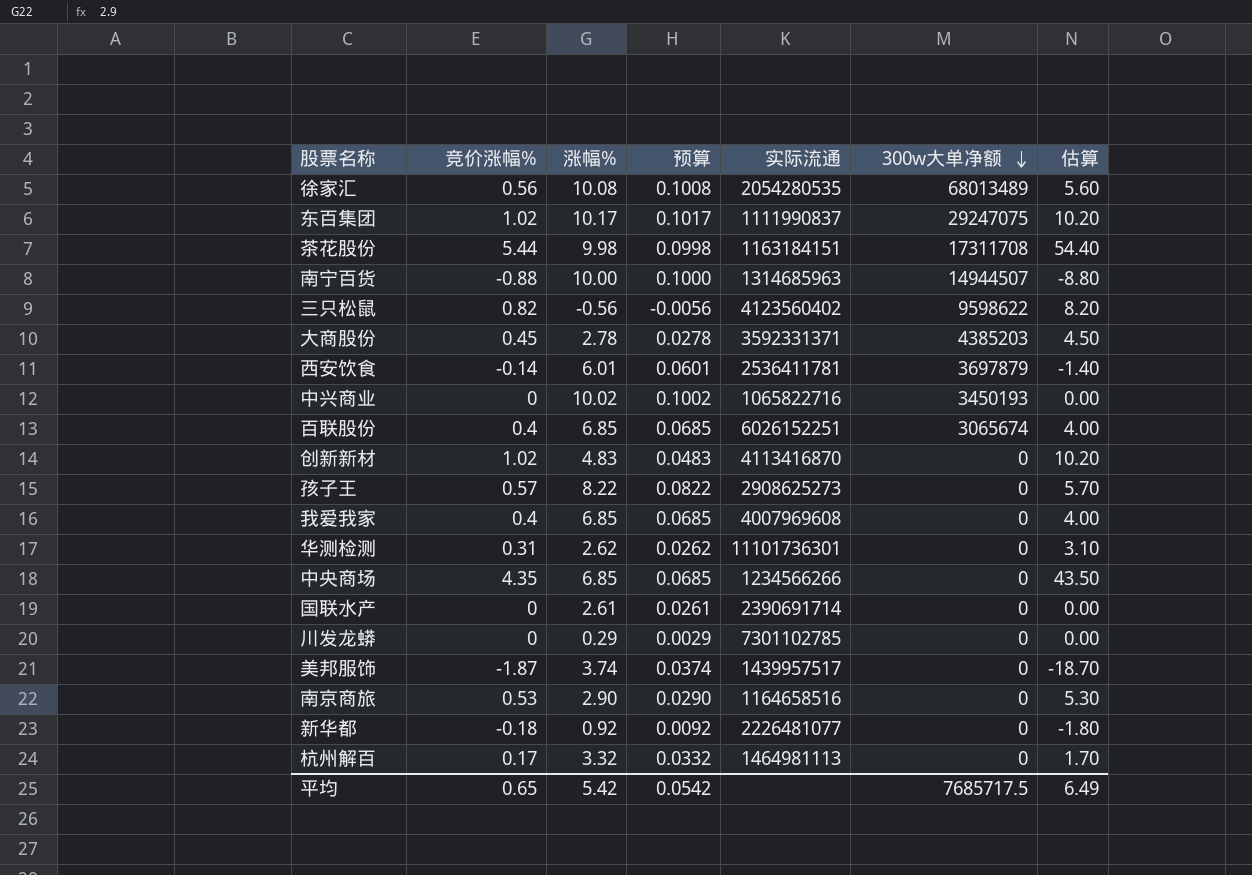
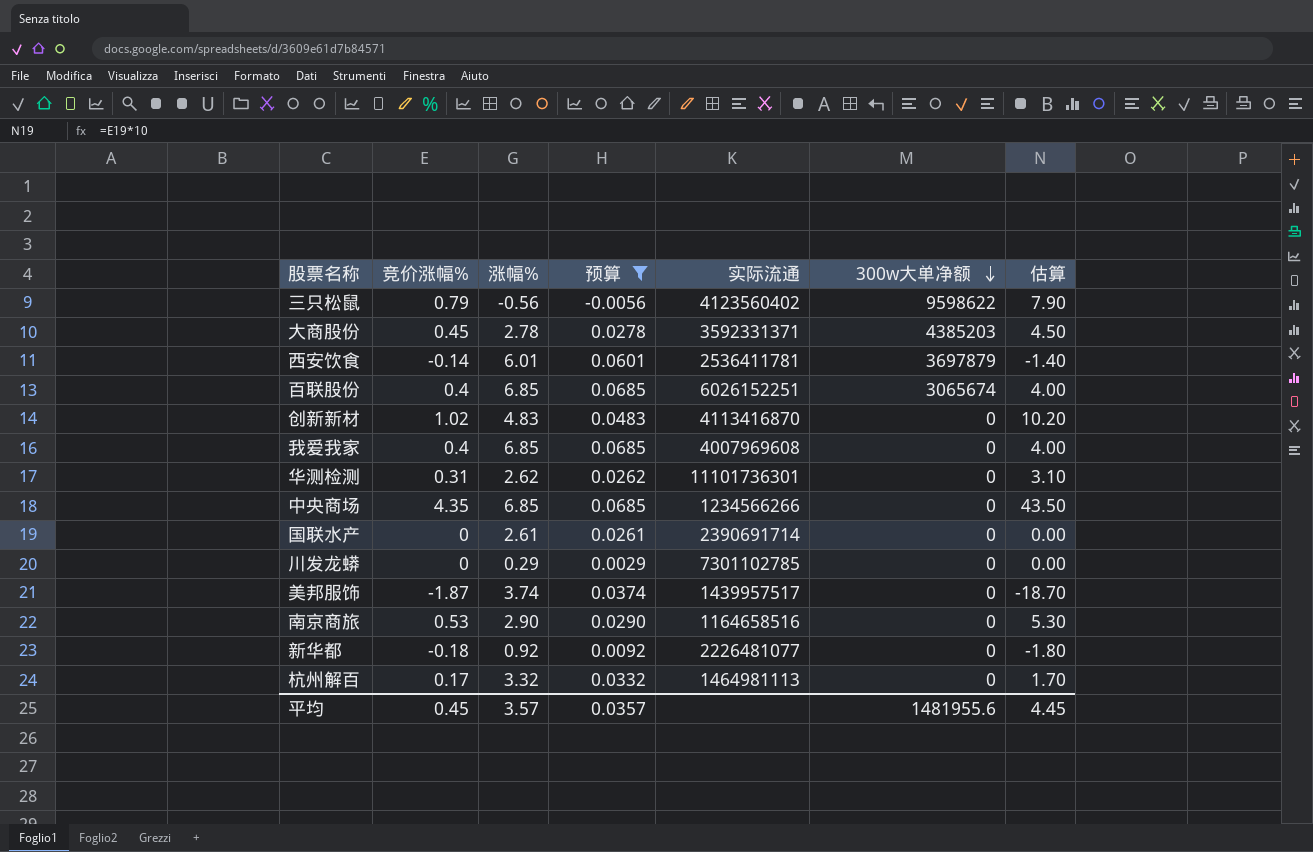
filter: none -> 预算 <= 0.0685
三只松鼠 | 竞价涨幅%: 0.82 -> 0.79
三只松鼠 | 估算: 8.20 -> 7.90
平均 | 竞价涨幅%: 0.65 -> 0.45
平均 | 涨幅%: 5.42 -> 3.57
平均 | 预算: 0.0542 -> 0.0357
平均 | 300w大单净额: 7685717.5 -> 1481955.6
平均 | 估算: 6.49 -> 4.45

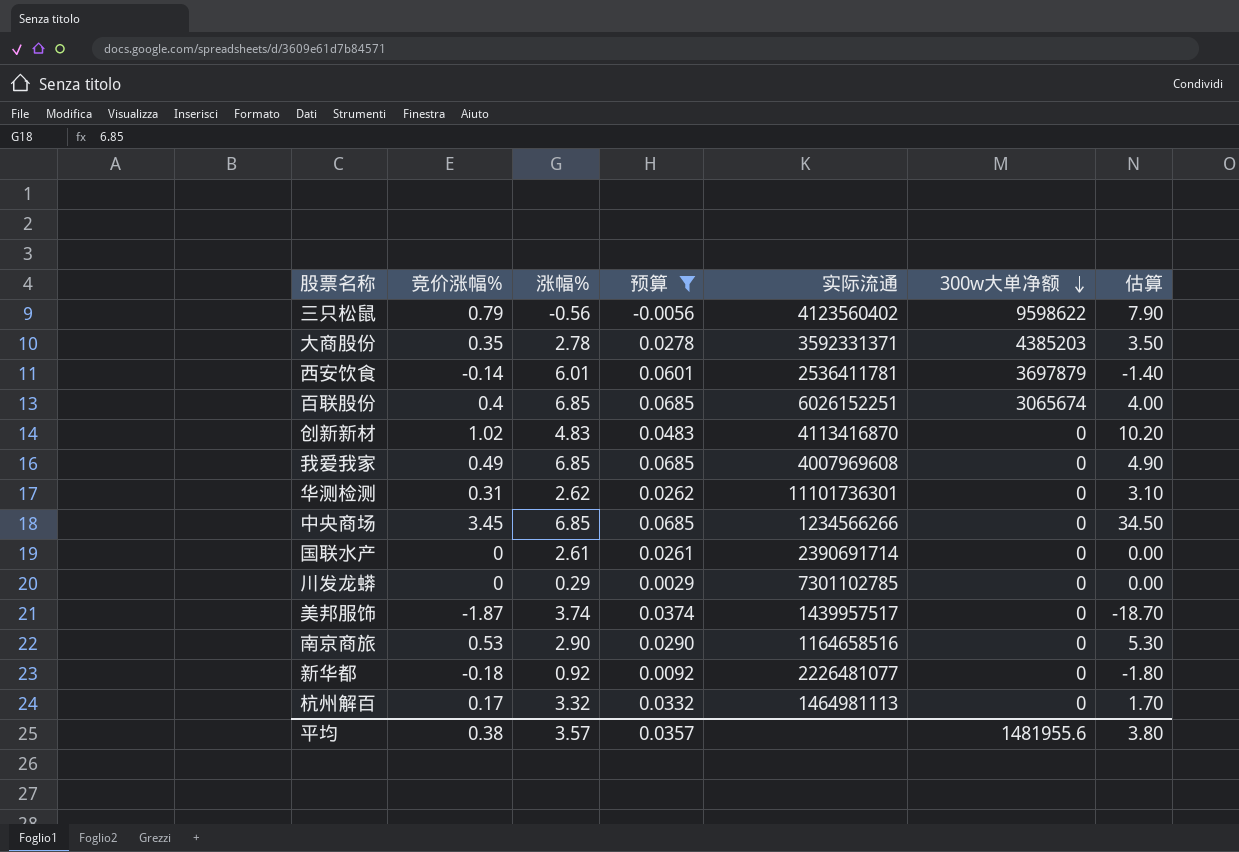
大商股份 | 竞价涨幅%: 0.45 -> 0.35
大商股份 | 估算: 4.50 -> 3.50
我爱我家 | 竞价涨幅%: 0.4 -> 0.49
我爱我家 | 估算: 4.00 -> 4.90
中央商场 | 竞价涨幅%: 4.35 -> 3.45
中央商场 | 估算: 43.50 -> 34.50
平均 | 竞价涨幅%: 0.45 -> 0.38
平均 | 估算: 4.45 -> 3.80

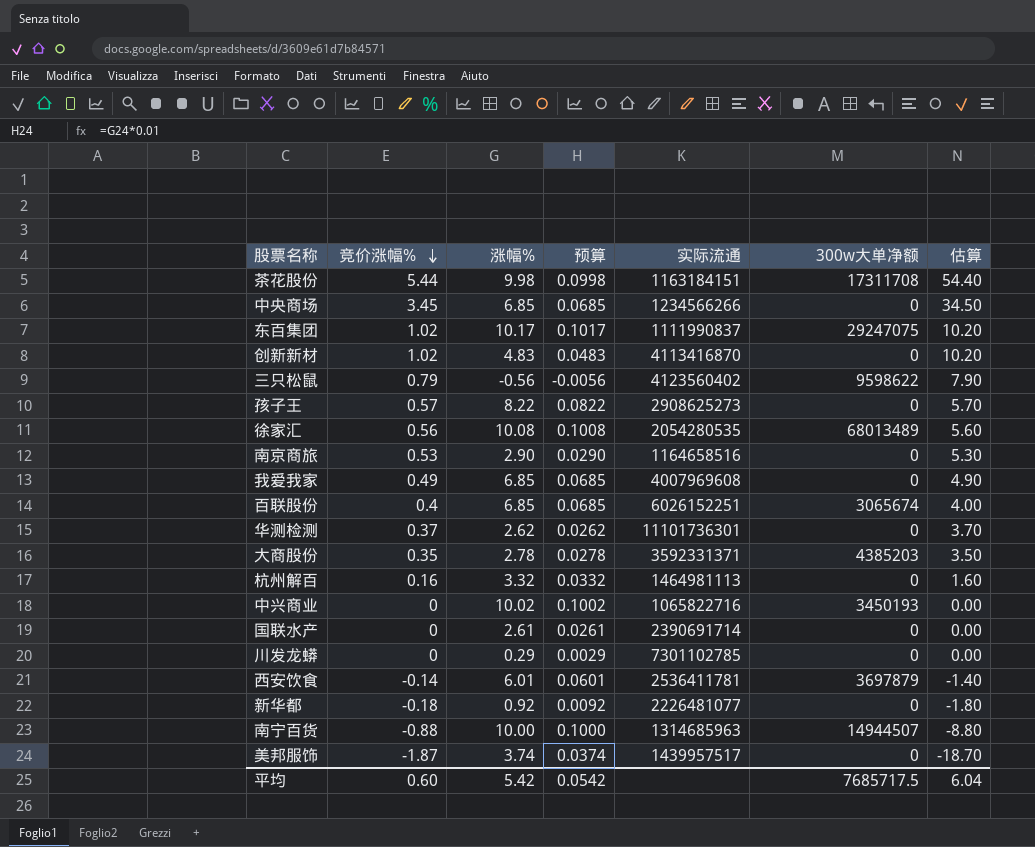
filter: 预算 <= 0.0685 -> none
row order: 300w大单净额 descending -> 竞价涨幅% descending
华测检测 | 竞价涨幅%: 0.31 -> 0.37
华测检测 | 估算: 3.10 -> 3.70
杭州解百 | 竞价涨幅%: 0.17 -> 0.16
杭州解百 | 估算: 1.70 -> 1.60
平均 | 竞价涨幅%: 0.38 -> 0.60
平均 | 涨幅%: 3.57 -> 5.42
平均 | 预算: 0.0357 -> 0.0542
平均 | 300w大单净额: 1481955.6 -> 7685717.5
平均 | 估算: 3.80 -> 6.04

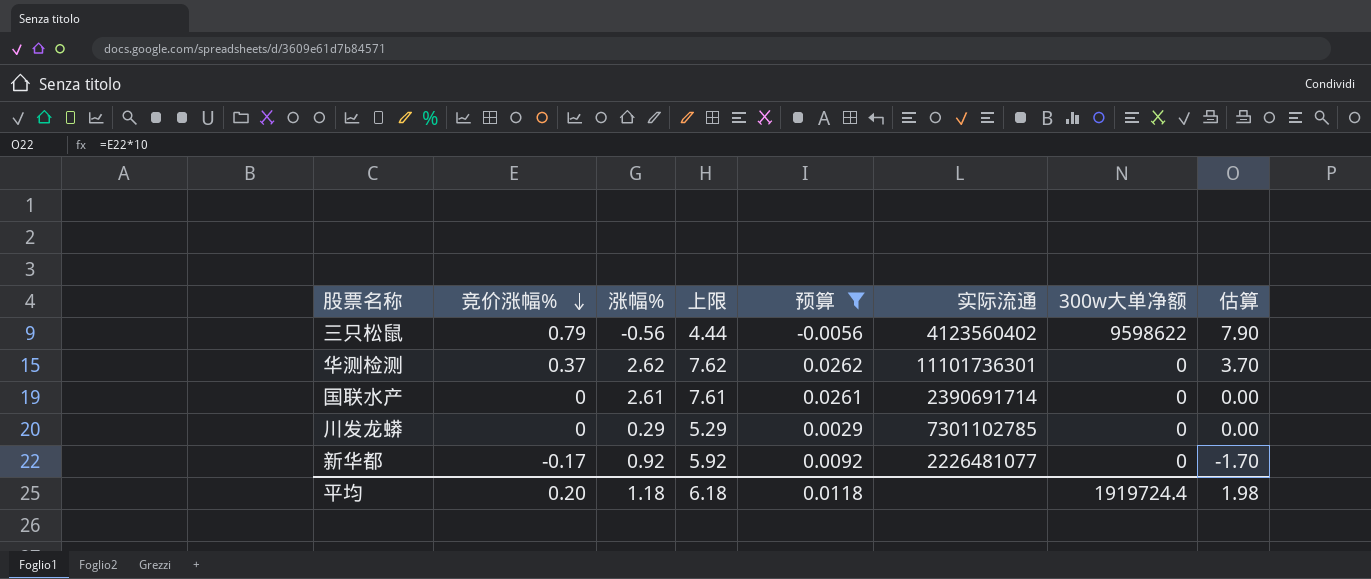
filter: none -> 预算 <= 0.0262
column 上限 | formula: none -> [涨幅%] + 5
新华都 | 竞价涨幅%: -0.18 -> -0.17
新华都 | 估算: -1.80 -> -1.70
平均 | 竞价涨幅%: 0.60 -> 0.20
平均 | 涨幅%: 5.42 -> 1.18
平均 | 预算: 0.0542 -> 0.0118
平均 | 300w大单净额: 7685717.5 -> 1919724.4
平均 | 估算: 6.04 -> 1.98

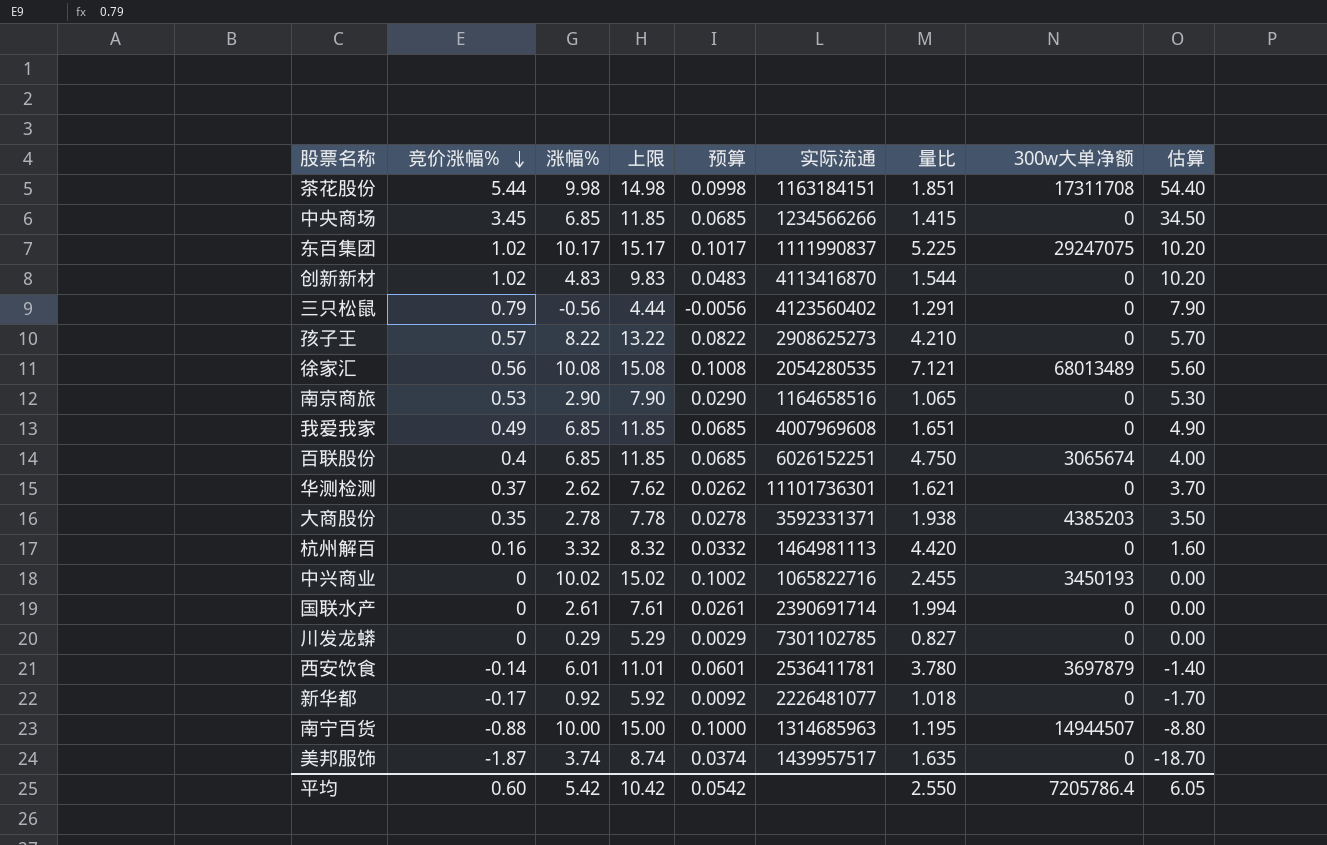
filter: 预算 <= 0.0262 -> none
column 量比 | position: none -> 7
三只松鼠 | 300w大单净额: 9598622 -> 0
平均 | 竞价涨幅%: 0.20 -> 0.60
平均 | 涨幅%: 1.18 -> 5.42
平均 | 上限: 6.18 -> 10.42
平均 | 预算: 0.0118 -> 0.0542
平均 | 300w大单净额: 1919724.4 -> 7205786.4
平均 | 估算: 1.98 -> 6.05

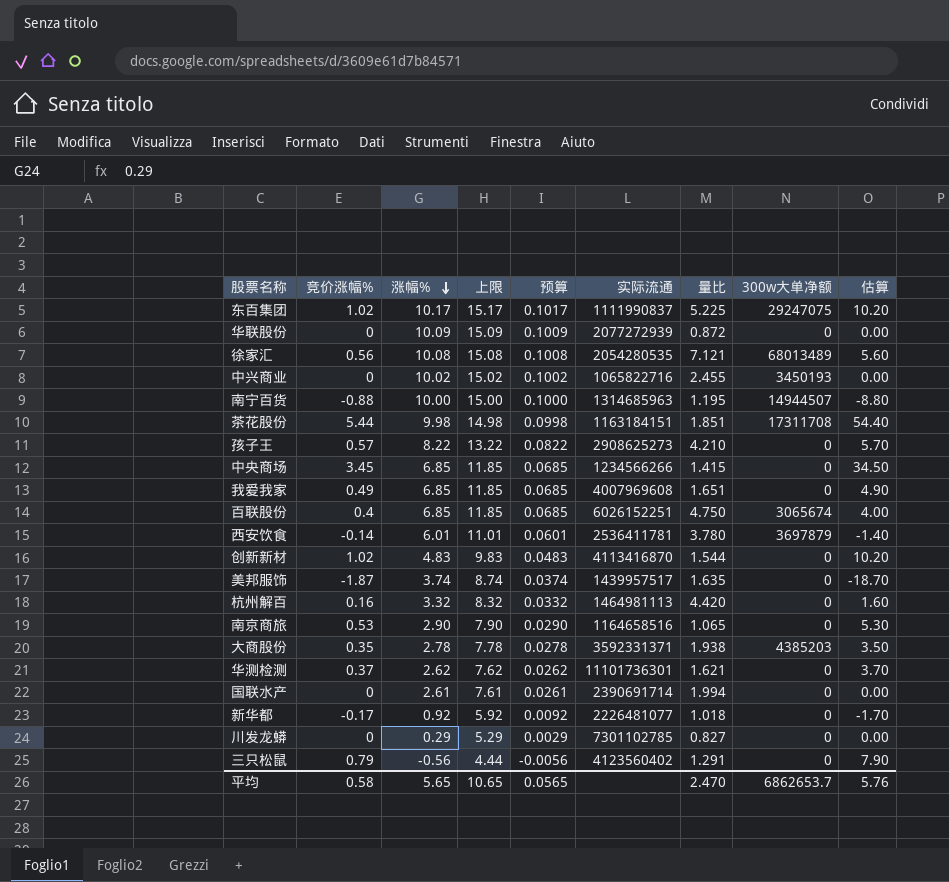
row order: 竞价涨幅% descending -> 涨幅% descending
row 华联股份: none -> 0 | 10.09 | 15.09 | 0.1009 | 2077272939 | 0.872 | 0 | 0.00
平均 | 竞价涨幅%: 0.60 -> 0.58
平均 | 涨幅%: 5.42 -> 5.65
平均 | 上限: 10.42 -> 10.65
平均 | 预算: 0.0542 -> 0.0565
平均 | 量比: 2.550 -> 2.470
平均 | 300w大单净额: 7205786.4 -> 6862653.7
平均 | 估算: 6.05 -> 5.76

